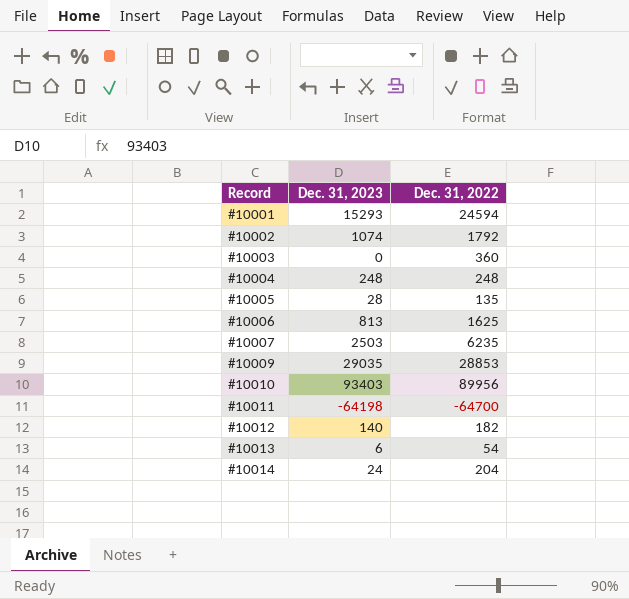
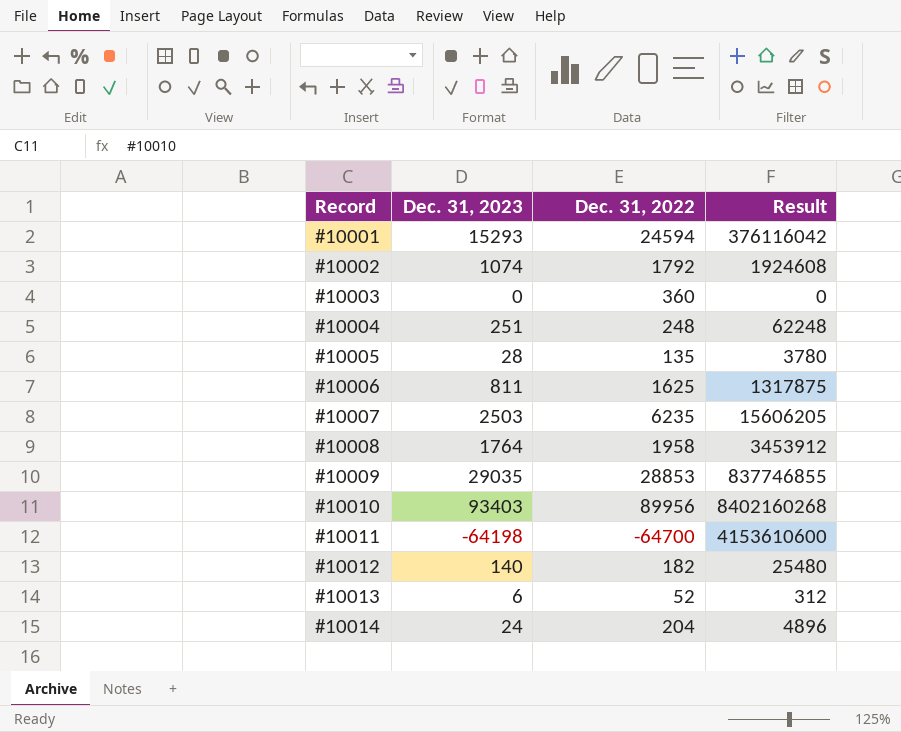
column Result | formula: none -> [Dec. 31, 2023] * [Dec. 31, 2022]
#10004 | Dec. 31, 2023: 248 -> 251
#10006 | Dec. 31, 2023: 813 -> 811
row #10008: none -> 1764 | 1958 | 3453912
#10013 | Dec. 31, 2022: 54 -> 52

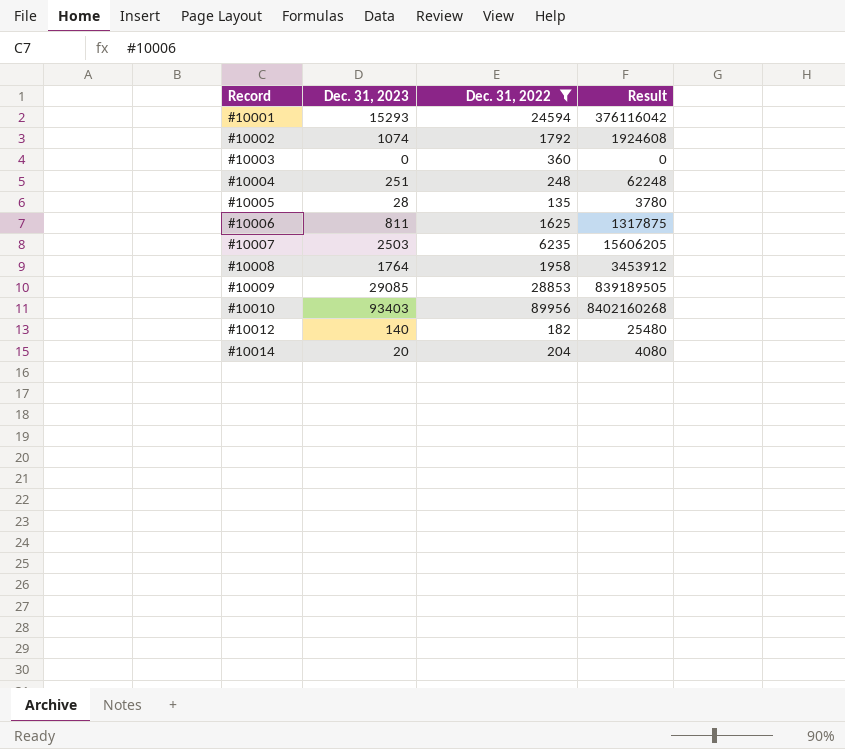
filter: none -> Dec. 31, 2022 >= 135
#10009 | Dec. 31, 2023: 29035 -> 29085
#10009 | Result: 837746855 -> 839189505
#10014 | Dec. 31, 2023: 24 -> 20
#10014 | Result: 4896 -> 4080

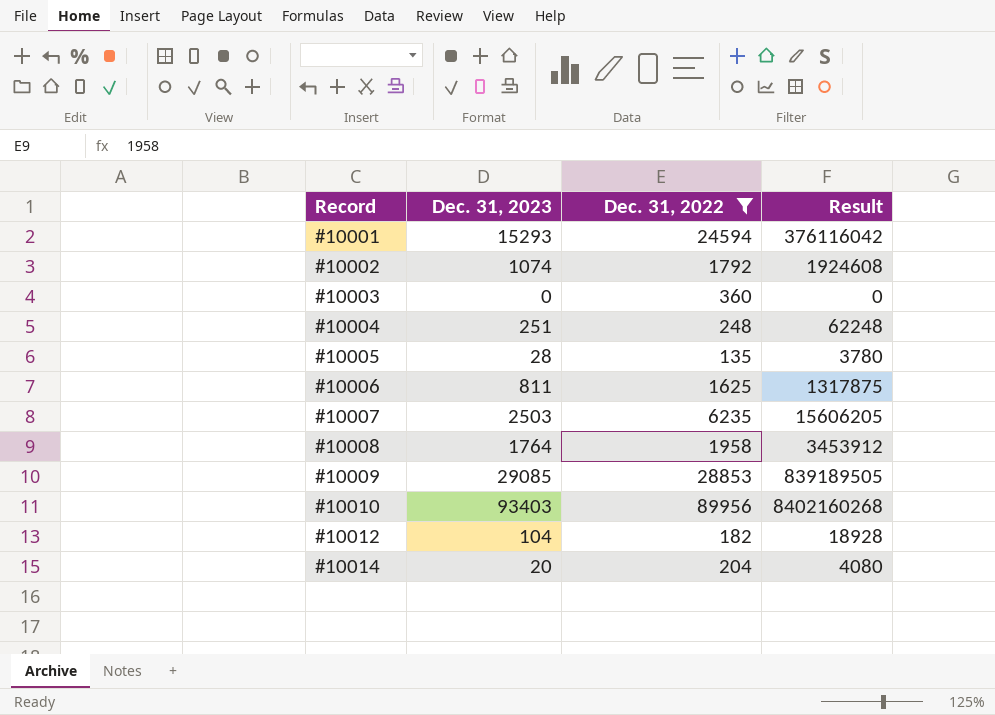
#10012 | Dec. 31, 2023: 140 -> 104
#10012 | Result: 25480 -> 18928

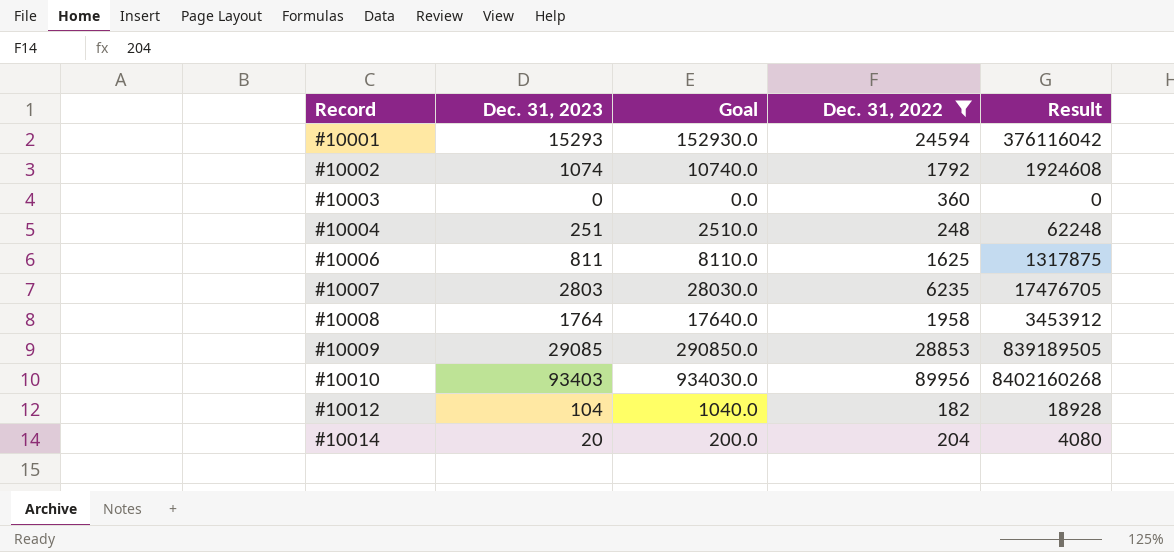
column Goal | formula: none -> [Dec. 31, 2023] * 10
row #10005: 28 | 135 | 3780 -> none
#10007 | Dec. 31, 2023: 2503 -> 2803
#10007 | Result: 15606205 -> 17476705

